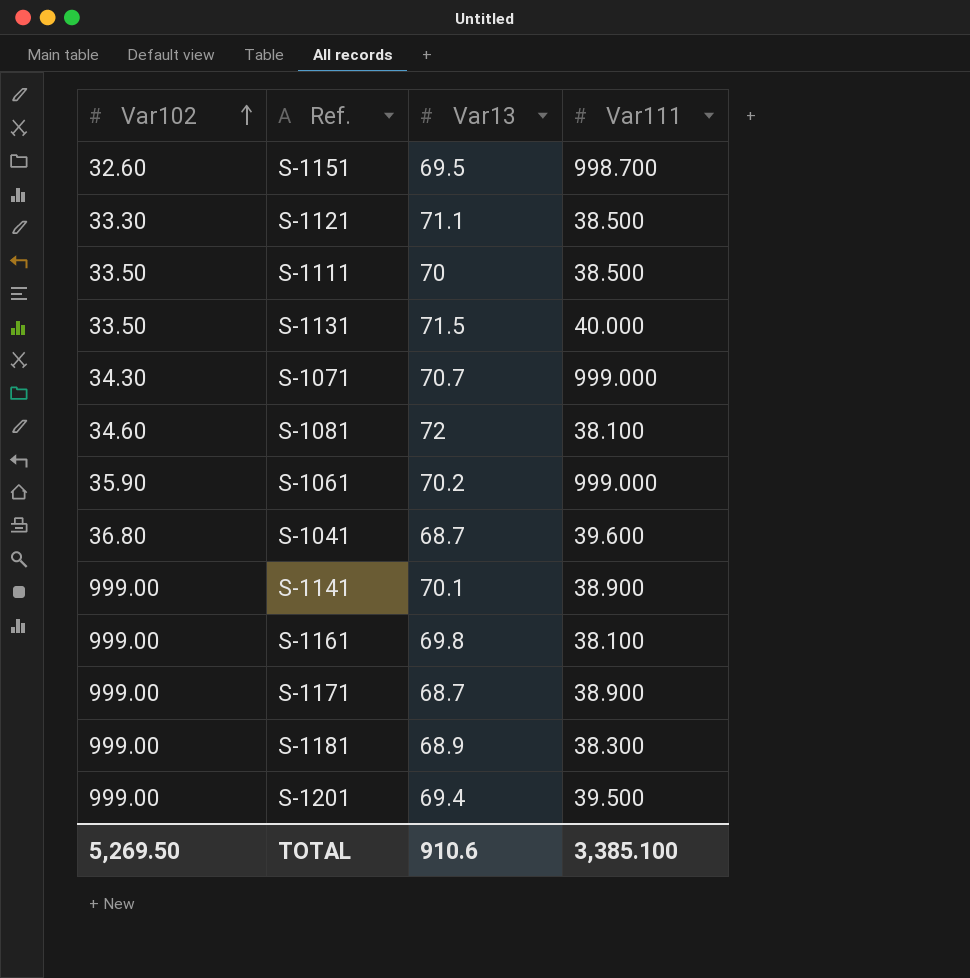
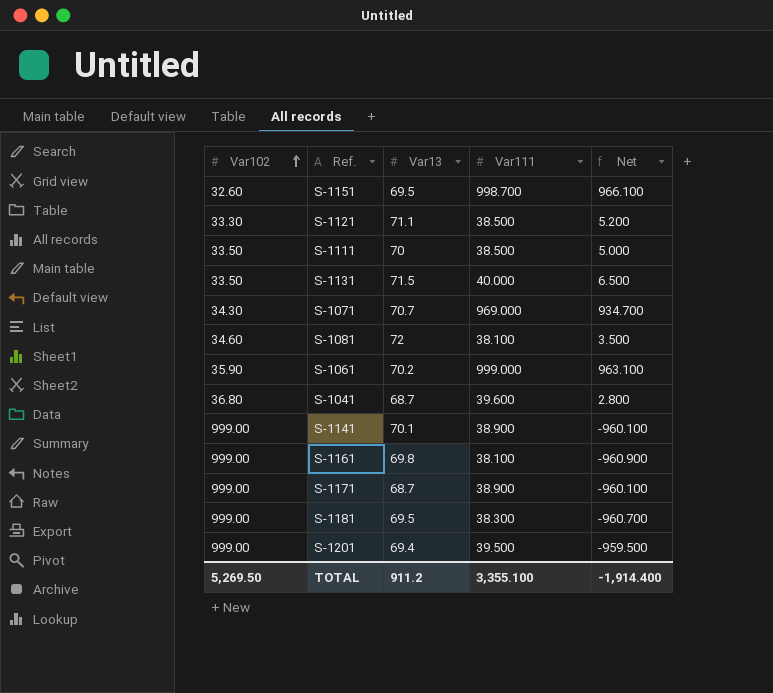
column Net | formula: none -> [Var111] - [Var102]
S-1071 | Var111: 999.000 -> 969.000
S-1181 | Var13: 68.9 -> 69.5
TOTAL | Var13: 910.6 -> 911.2
TOTAL | Var111: 3,385.100 -> 3,355.100

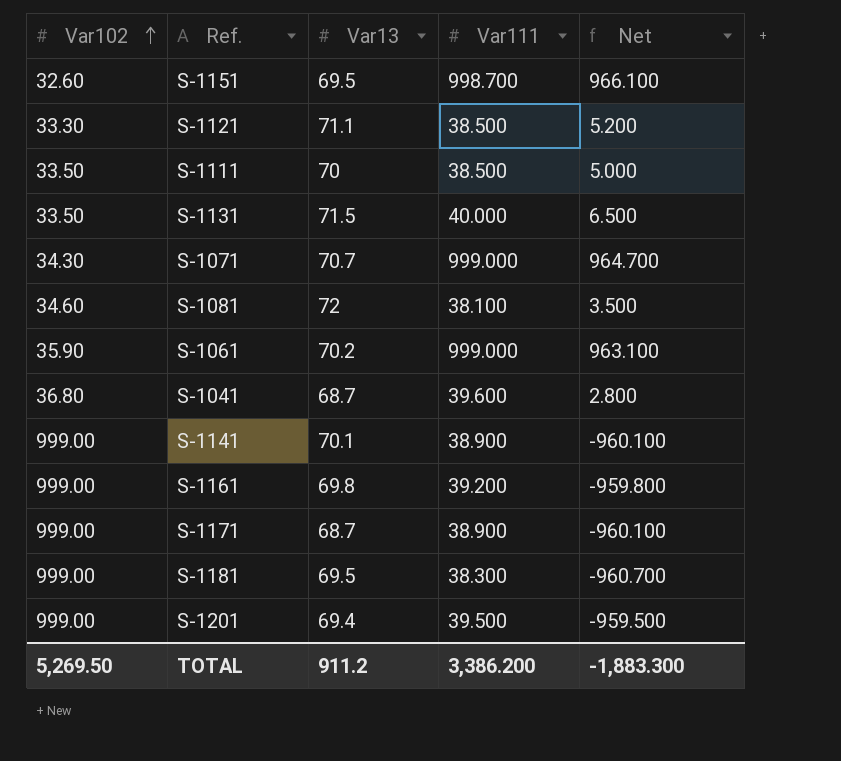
S-1071 | Var111: 969.000 -> 999.000
S-1071 | Net: 934.700 -> 964.700
S-1161 | Var111: 38.100 -> 39.200
S-1161 | Net: -960.900 -> -959.800
TOTAL | Var111: 3,355.100 -> 3,386.200
TOTAL | Net: -1,914.400 -> -1,883.300

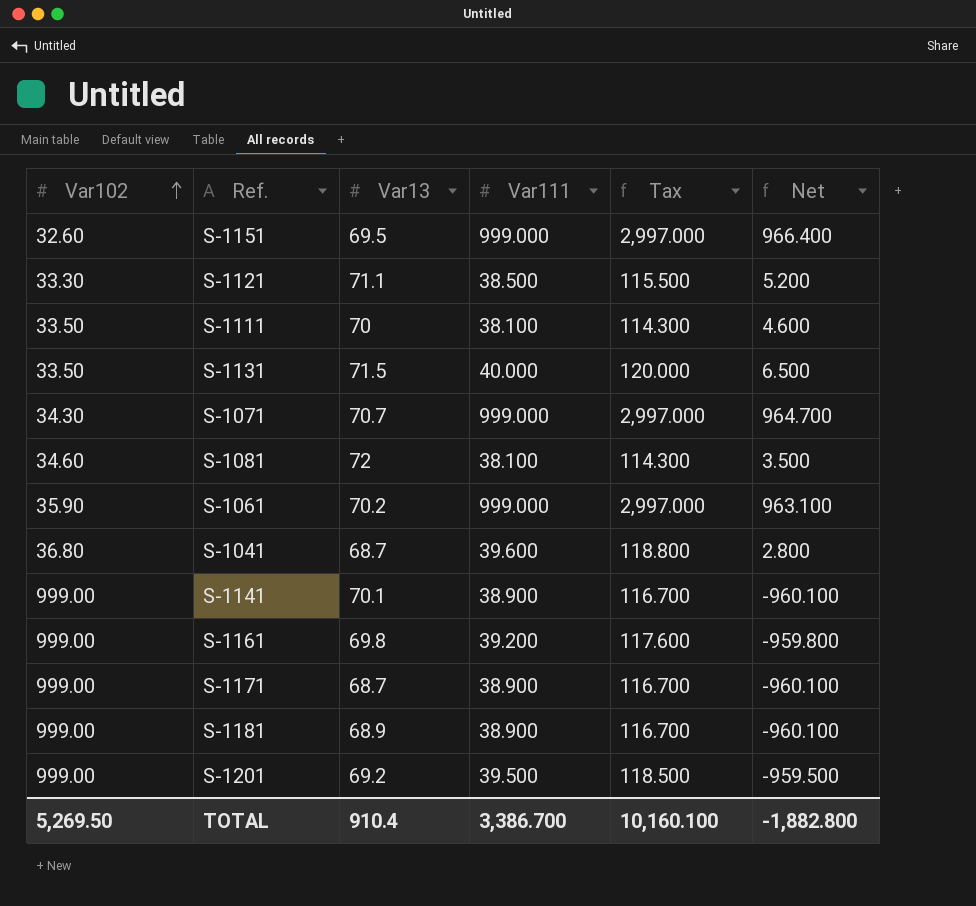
column Tax | formula: none -> [Var111] * 3
S-1151 | Var111: 998.700 -> 999.000
S-1151 | Net: 966.100 -> 966.400
S-1111 | Var111: 38.500 -> 38.100
S-1111 | Net: 5.000 -> 4.600
S-1181 | Var13: 69.5 -> 68.9
S-1181 | Var111: 38.300 -> 38.900
S-1181 | Net: -960.700 -> -960.100
S-1201 | Var13: 69.4 -> 69.2
TOTAL | Var13: 911.2 -> 910.4
TOTAL | Var111: 3,386.200 -> 3,386.700
TOTAL | Net: -1,883.300 -> -1,882.800

